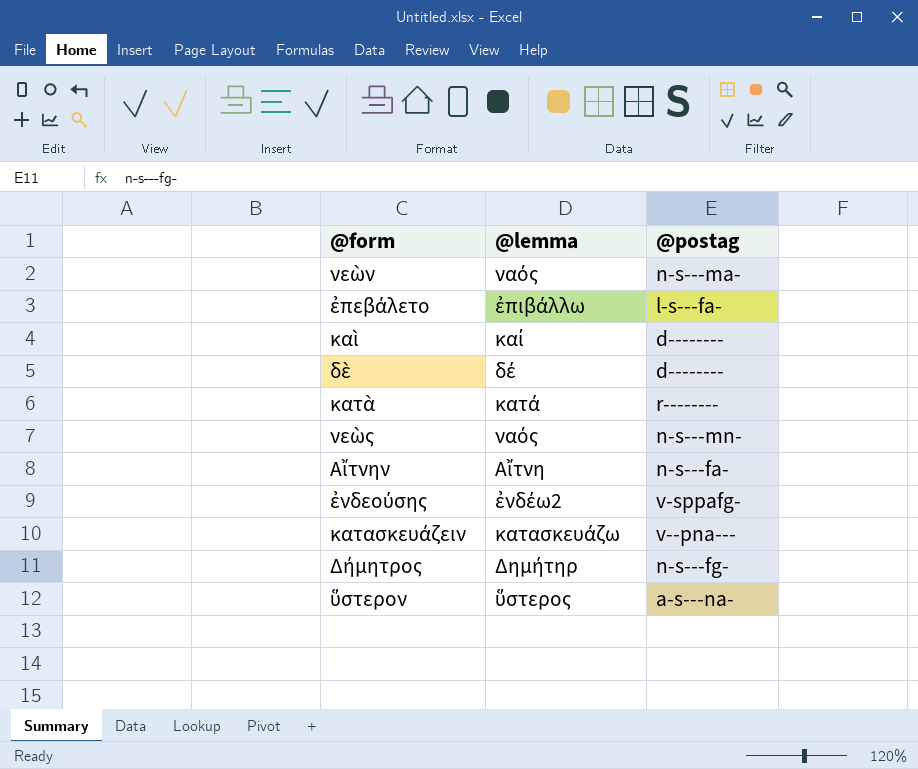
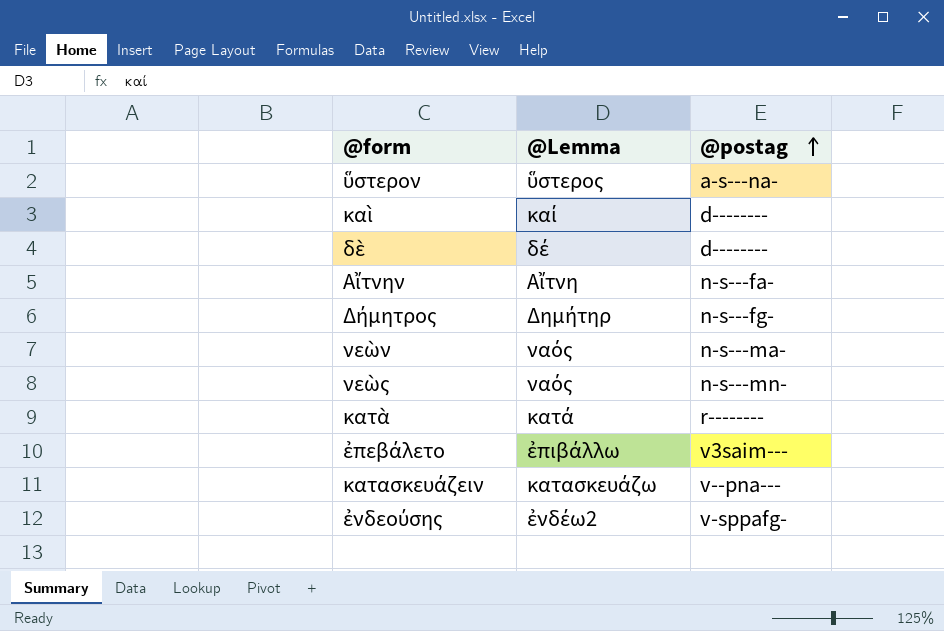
row order: none -> @postag ascending
column name: @lemma -> @Lemma
ἐπεβάλετο | @postag: l-s---fa- -> v3saim---

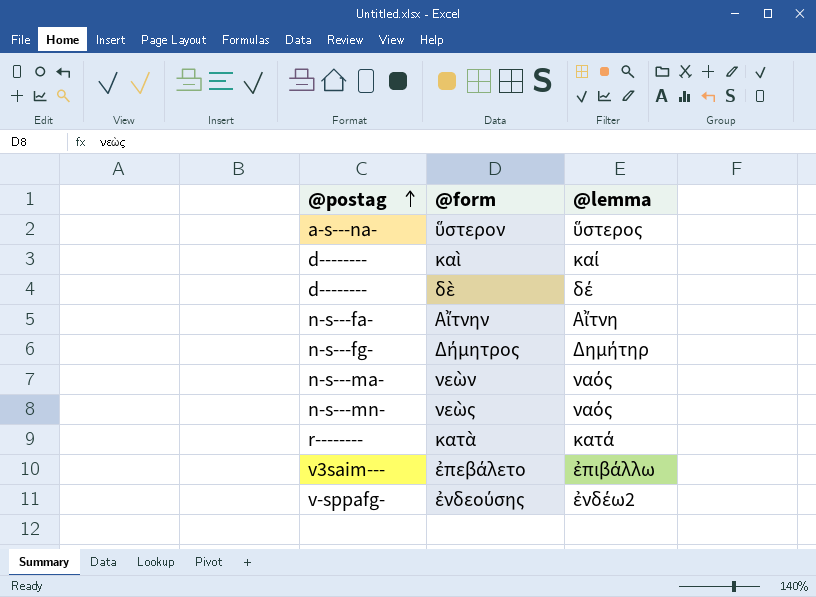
column @postag | position: 3 -> 1
column name: @Lemma -> @lemma
row κατασκευάζειν: κατασκευάζω | v--pna--- -> none

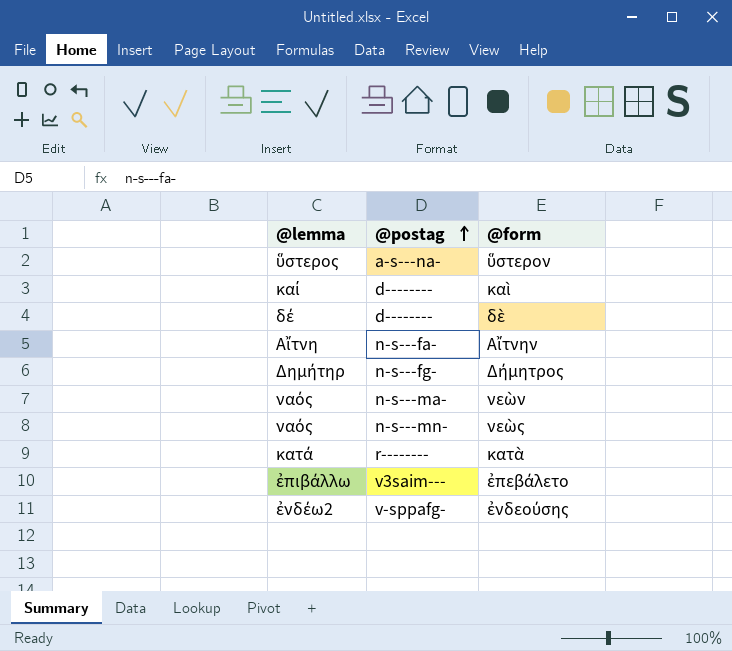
column @lemma | position: 3 -> 1

